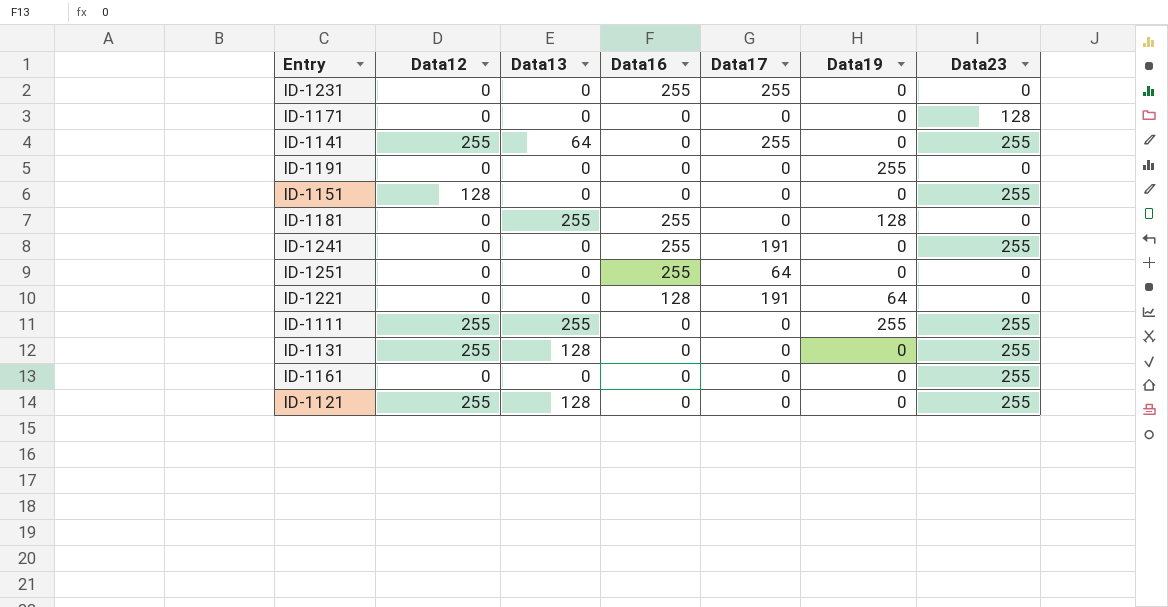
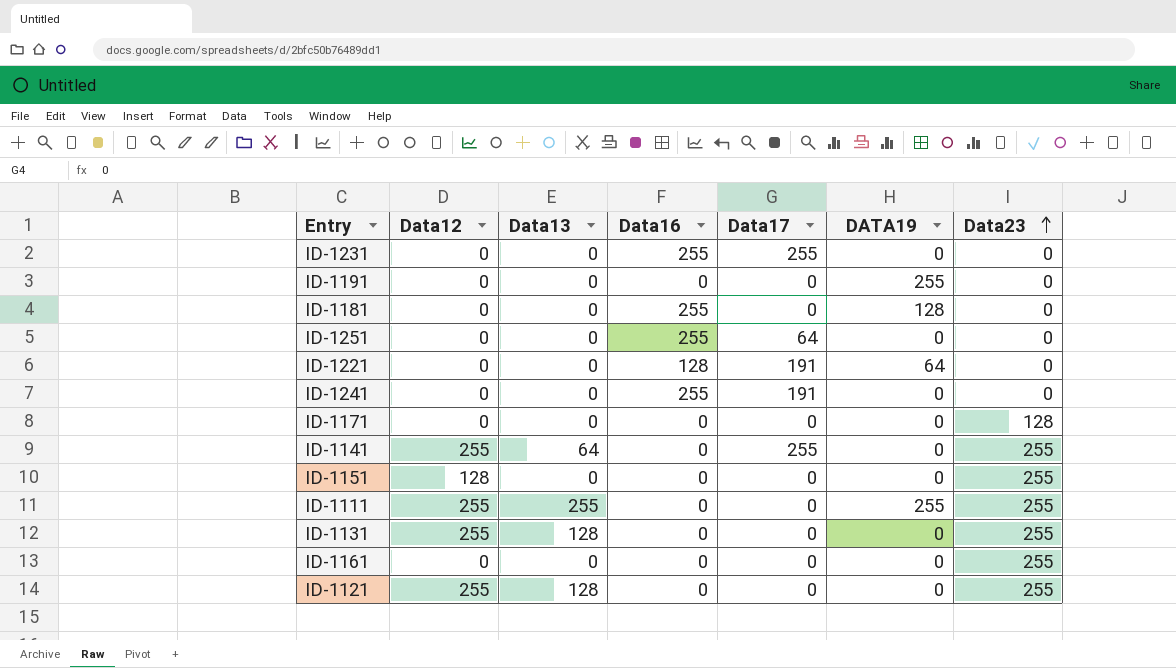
row order: none -> Data23 ascending
column name: Data19 -> DATA19
ID-1181 | Data13: 255 -> 0
ID-1241 | Data23: 255 -> 0

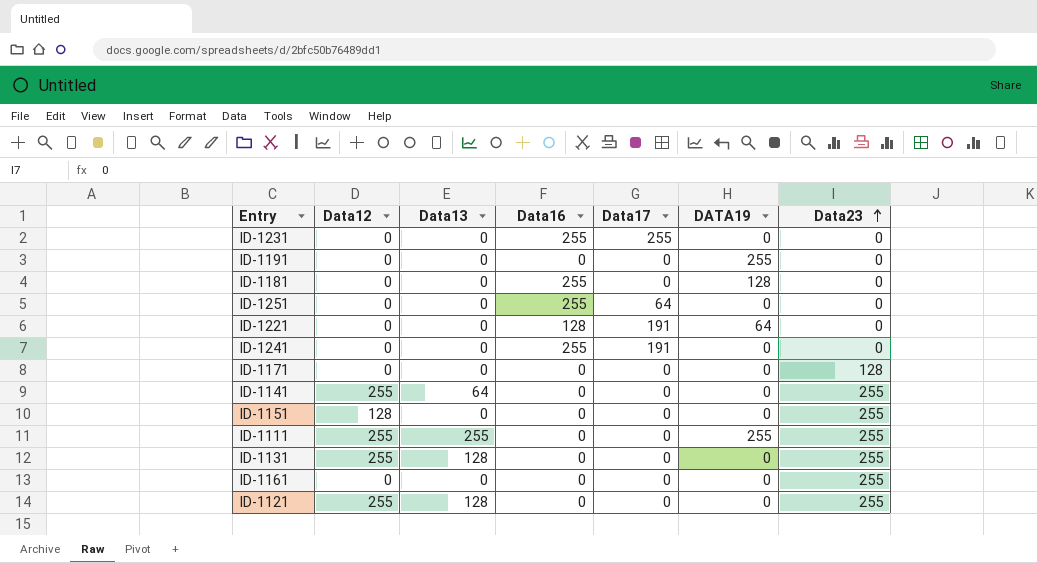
ID-1141 | Data17: 255 -> 0

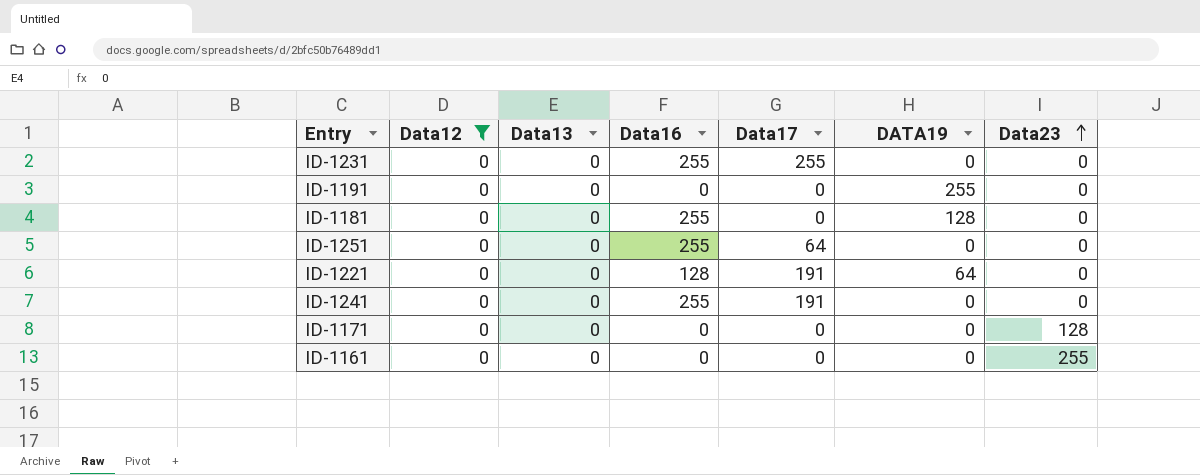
filter: none -> Data12 = 0

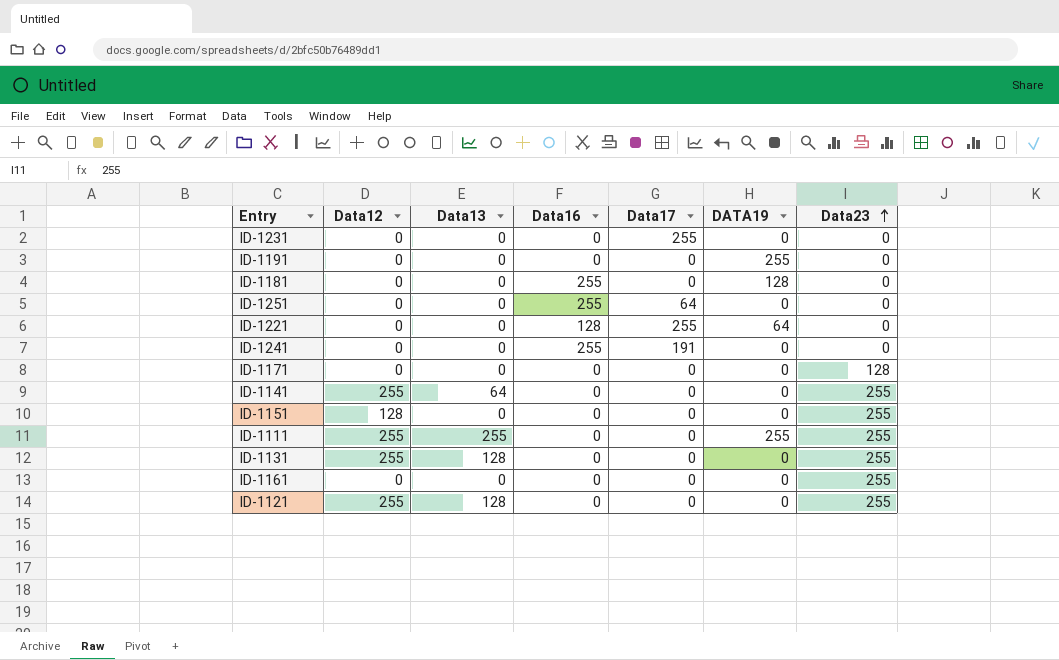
filter: Data12 = 0 -> none
ID-1231 | Data16: 255 -> 0
ID-1221 | Data17: 191 -> 255

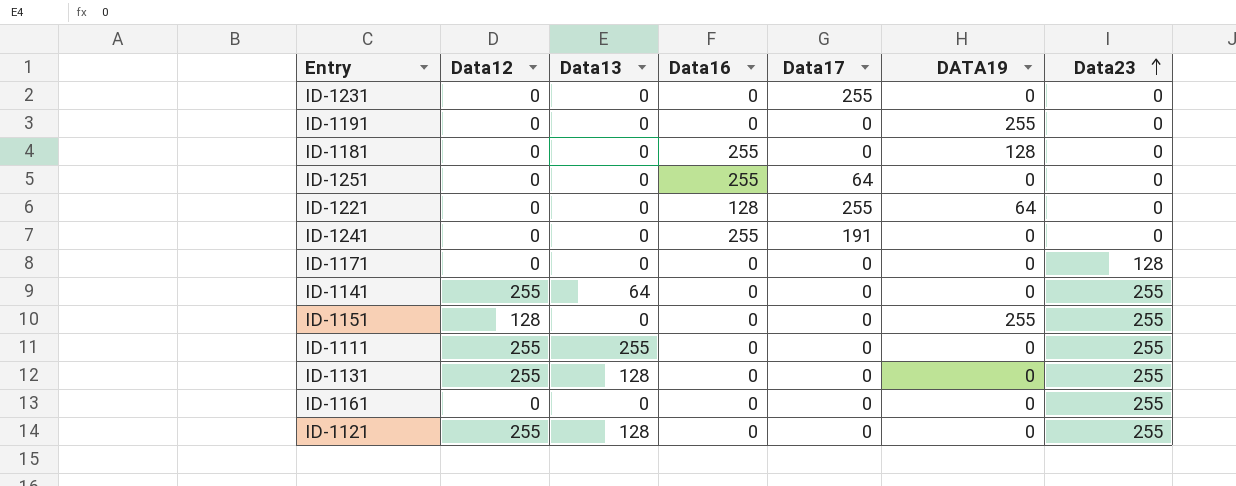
ID-1151 | DATA19: 0 -> 255
ID-1111 | DATA19: 255 -> 0

